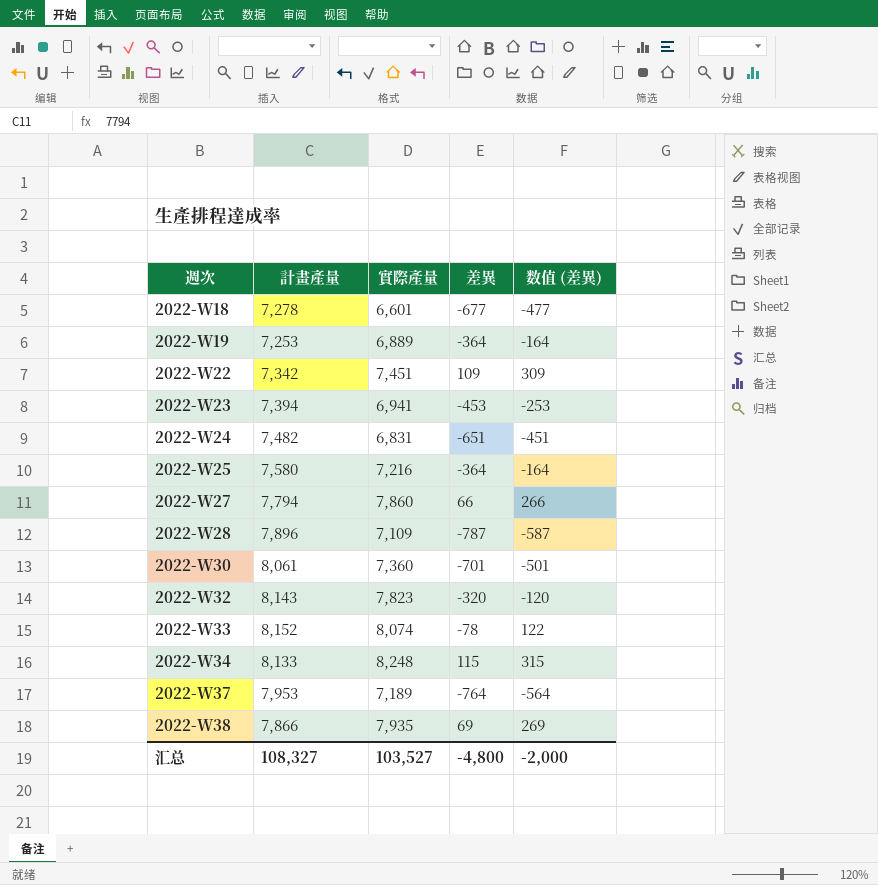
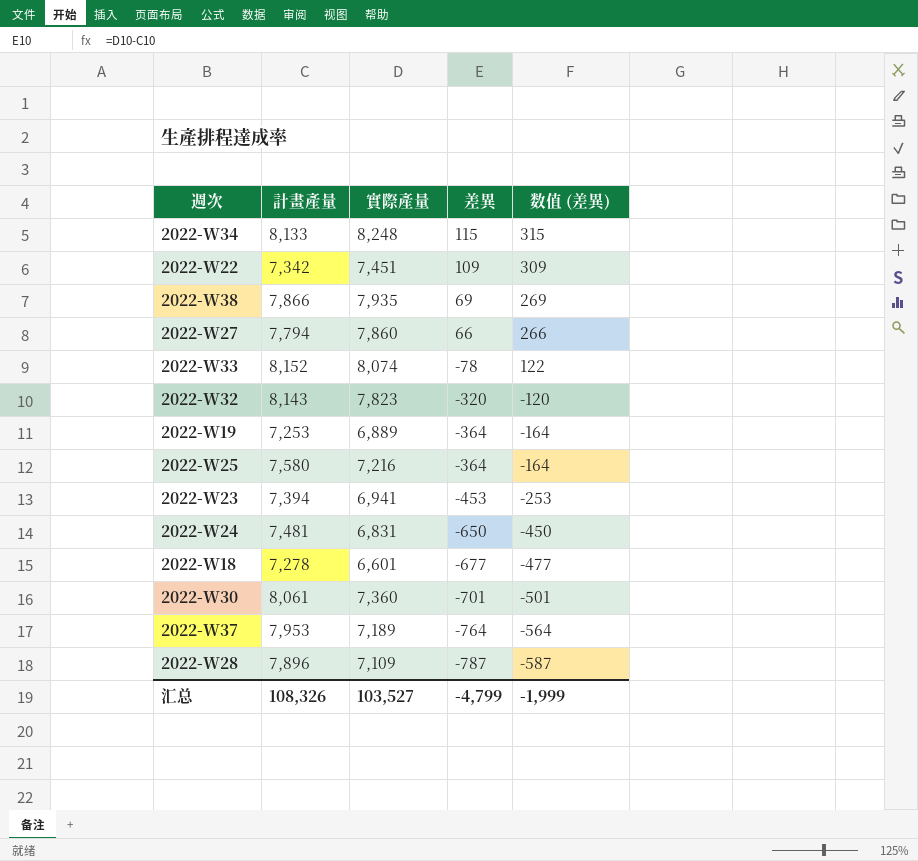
row order: 週次 ascending -> 差異 descending
2022-W24 | 計畫產量: 7,482 -> 7,481
2022-W24 | 差異: -651 -> -650
2022-W24 | 数值 (差異): -451 -> -450
汇总 | 計畫產量: 108,327 -> 108,326
汇总 | 差異: -4,800 -> -4,799
汇总 | 数值 (差異): -2,000 -> -1,999

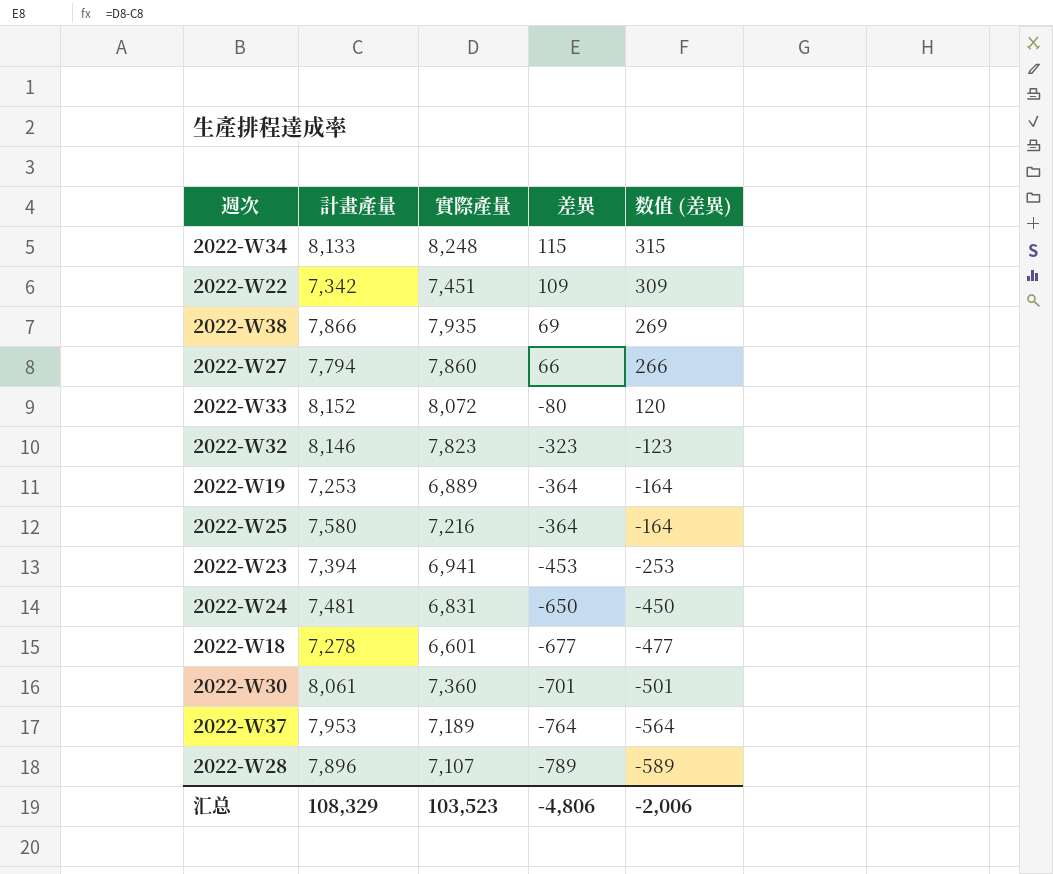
2022-W33 | 實際產量: 8,074 -> 8,072
2022-W33 | 差異: -78 -> -80
2022-W33 | 数值 (差異): 122 -> 120
2022-W32 | 計畫產量: 8,143 -> 8,146
2022-W32 | 差異: -320 -> -323
2022-W32 | 数值 (差異): -120 -> -123
2022-W28 | 實際產量: 7,109 -> 7,107
2022-W28 | 差異: -787 -> -789
2022-W28 | 数值 (差異): -587 -> -589
汇总 | 計畫產量: 108,326 -> 108,329
汇总 | 實際產量: 103,527 -> 103,523
汇总 | 差異: -4,799 -> -4,806
汇总 | 数值 (差異): -1,999 -> -2,006

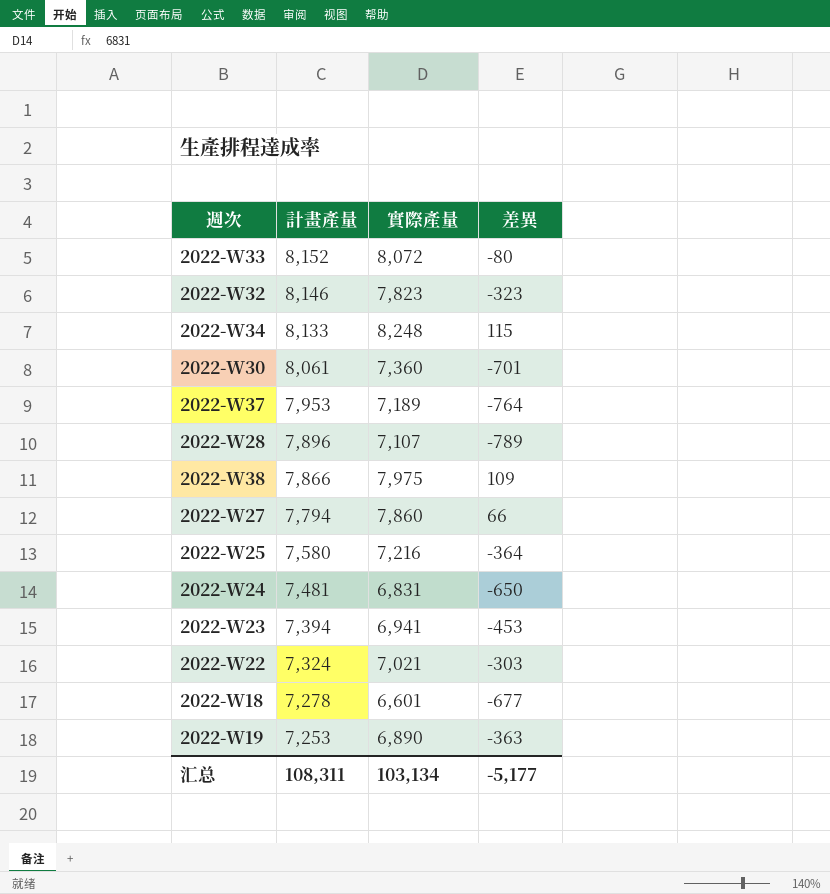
row order: 差異 descending -> 計畫產量 descending
column 数值 (差異) | formula: [差異] + 200 -> none
2022-W38 | 實際產量: 7,935 -> 7,975
2022-W38 | 差異: 69 -> 109
2022-W22 | 計畫產量: 7,342 -> 7,324
2022-W22 | 實際產量: 7,451 -> 7,021
2022-W22 | 差異: 109 -> -303
2022-W19 | 實際產量: 6,889 -> 6,890
2022-W19 | 差異: -364 -> -363
汇总 | 計畫產量: 108,329 -> 108,311
汇总 | 實際產量: 103,523 -> 103,134
汇总 | 差異: -4,806 -> -5,177

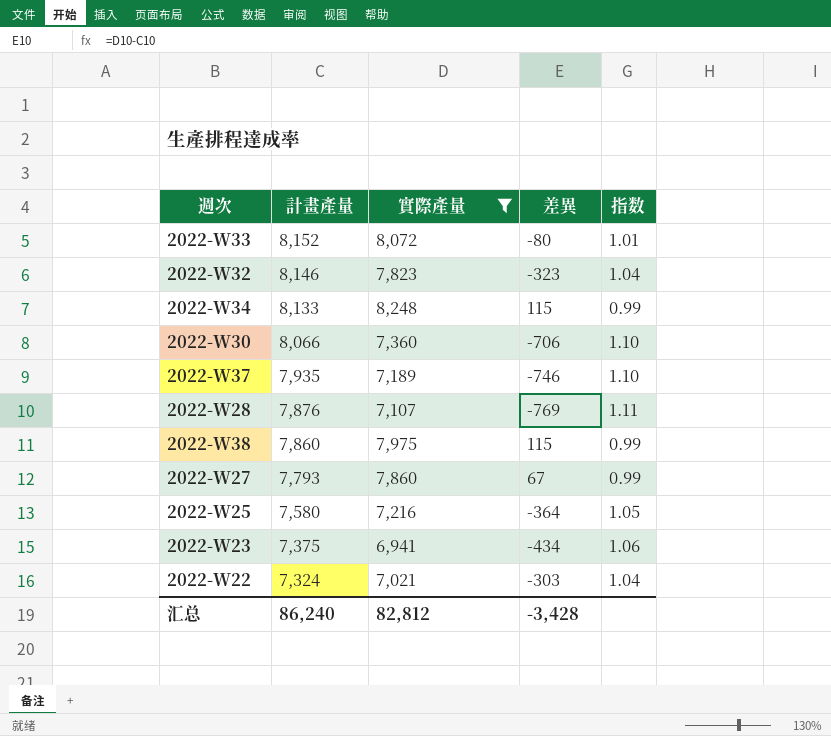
filter: none -> 實際產量 >= 6,941
column 指数 | formula: none -> [計畫產量] / [實際產量]
2022-W30 | 計畫產量: 8,061 -> 8,066
2022-W30 | 差異: -701 -> -706
2022-W37 | 計畫產量: 7,953 -> 7,935
2022-W37 | 差異: -764 -> -746
2022-W28 | 計畫產量: 7,896 -> 7,876
2022-W28 | 差異: -789 -> -769
2022-W38 | 計畫產量: 7,866 -> 7,860
2022-W38 | 差異: 109 -> 115
2022-W27 | 計畫產量: 7,794 -> 7,793
2022-W27 | 差異: 66 -> 67
2022-W23 | 計畫產量: 7,394 -> 7,375
2022-W23 | 差異: -453 -> -434
汇总 | 計畫產量: 108,311 -> 86,240
汇总 | 實際產量: 103,134 -> 82,812
汇总 | 差異: -5,177 -> -3,428

